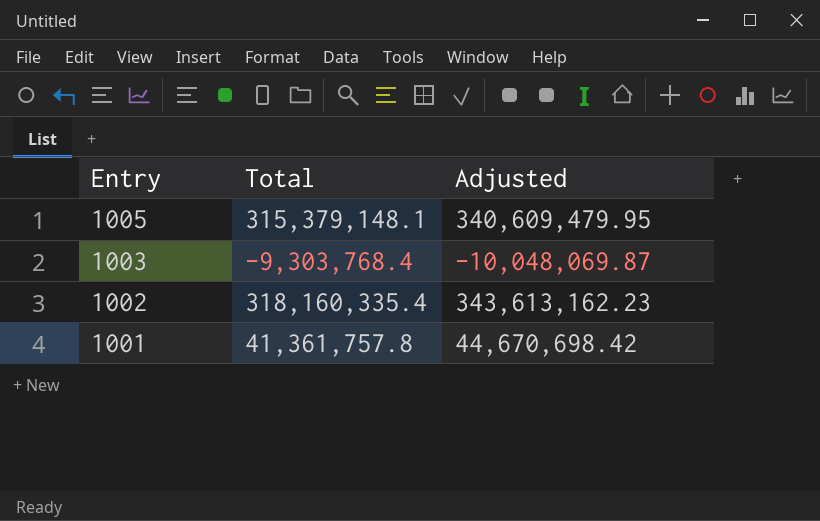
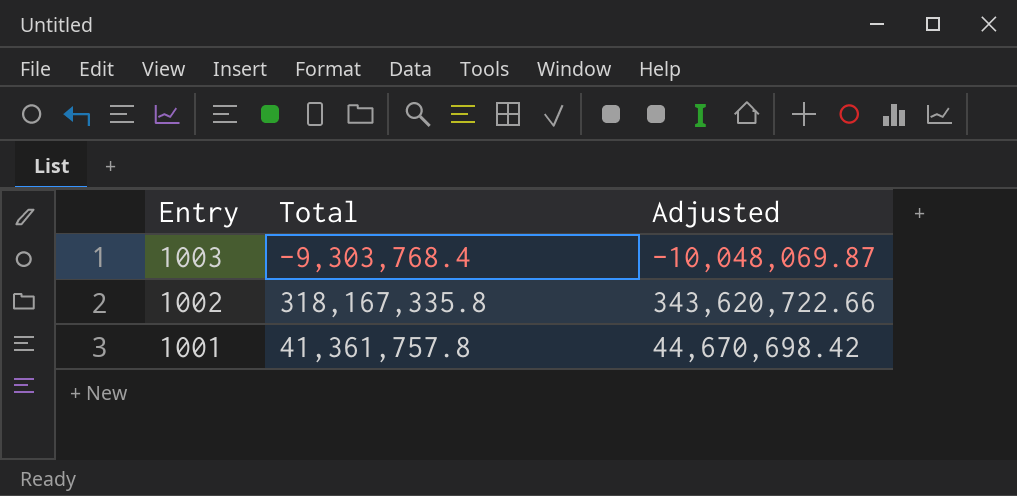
row 1005: 315,379,148.1 | 340,609,479.95 -> none
1002 | Total: 318,160,335.4 -> 318,167,335.8
1002 | Adjusted: 343,613,162.23 -> 343,620,722.66

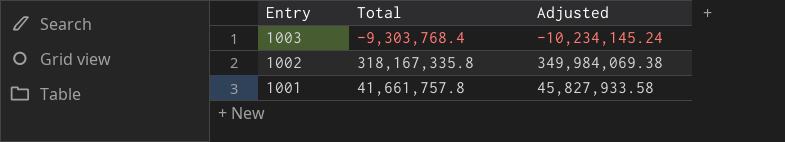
column Adjusted | formula: [Total] * 1.08 -> [Total] * 1.1
1001 | Total: 41,361,757.8 -> 41,661,757.8

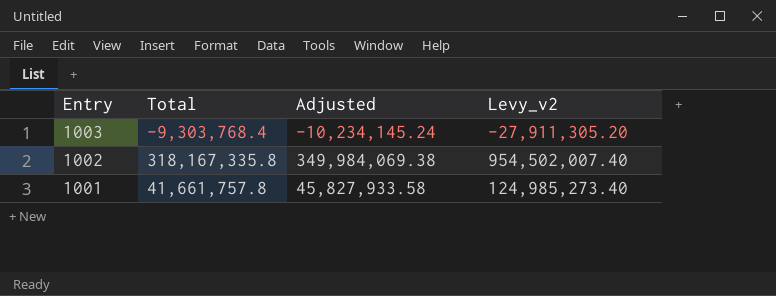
column Levy_v2 | formula: none -> [Total] * 3

